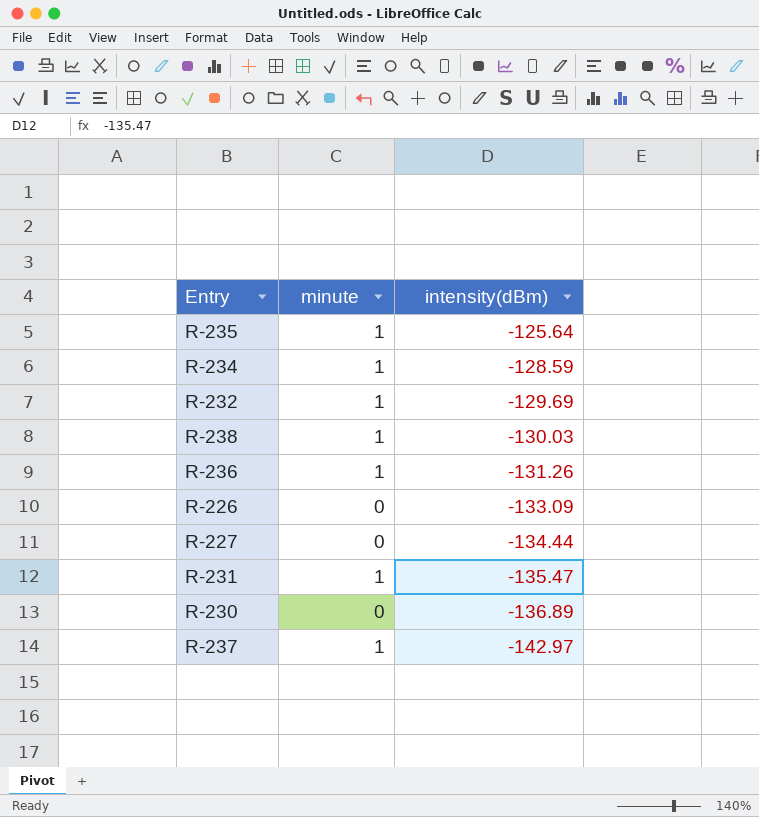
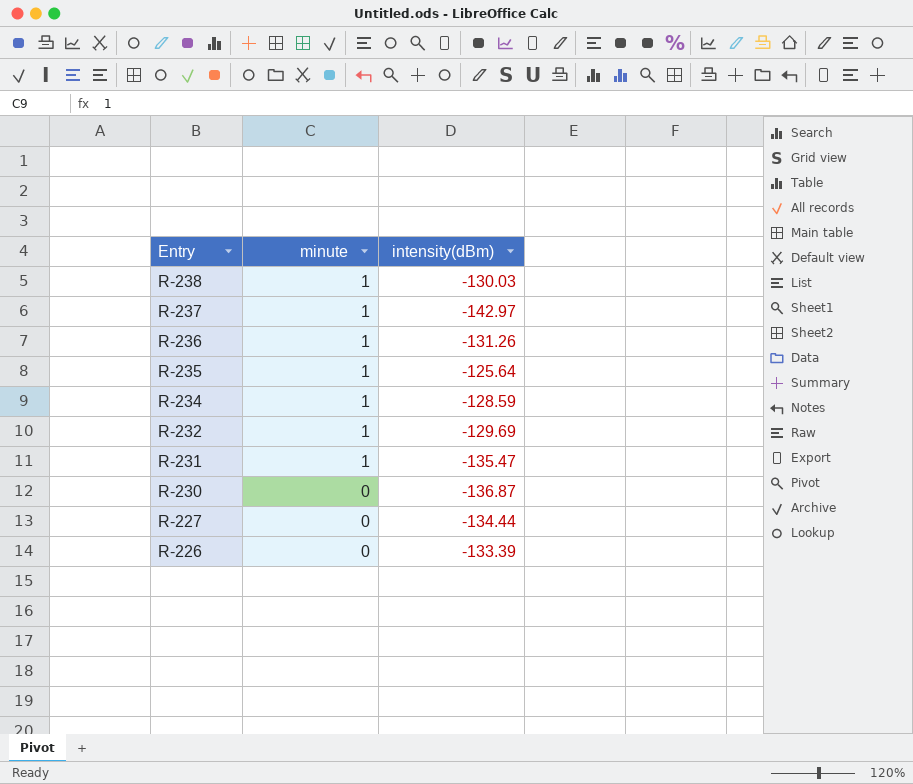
row order: intensity(dBm) descending -> Entry descending
R-230 | intensity(dBm): -136.89 -> -136.87
R-226 | intensity(dBm): -133.09 -> -133.39

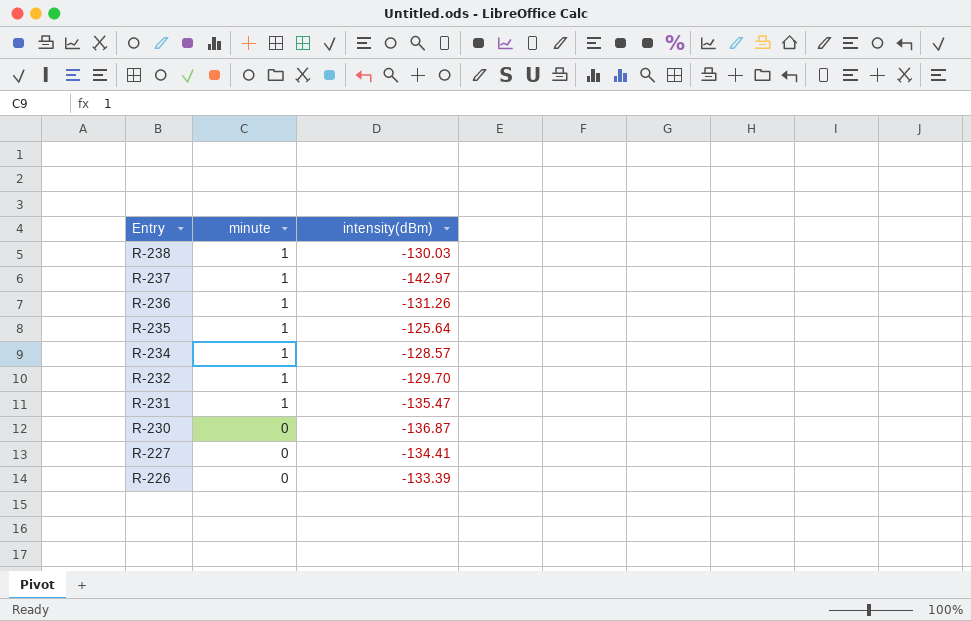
R-234 | intensity(dBm): -128.59 -> -128.57
R-232 | intensity(dBm): -129.69 -> -129.70
R-227 | intensity(dBm): -134.44 -> -134.41

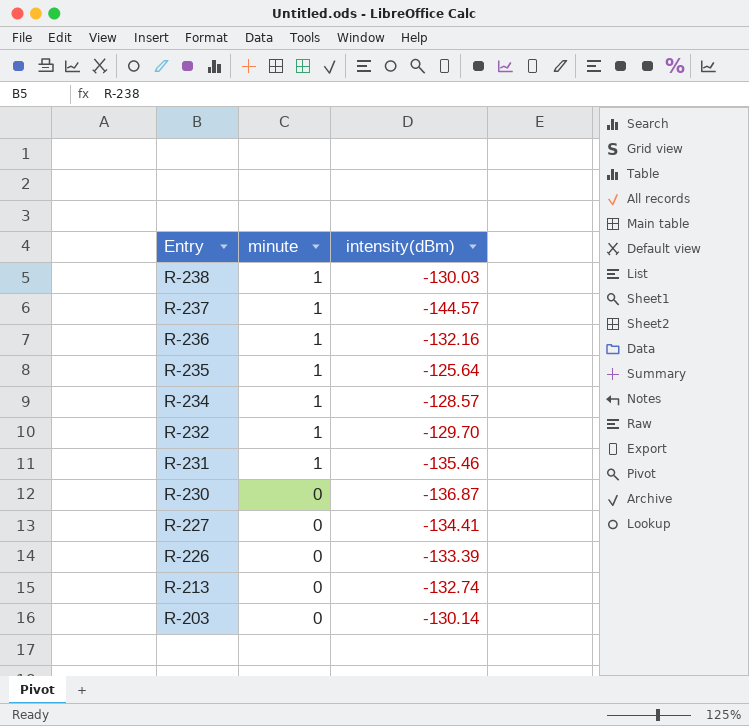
R-237 | intensity(dBm): -142.97 -> -144.57
R-236 | intensity(dBm): -131.26 -> -132.16
R-231 | intensity(dBm): -135.47 -> -135.46
row R-213: none -> 0 | -132.74
row R-203: none -> 0 | -130.14

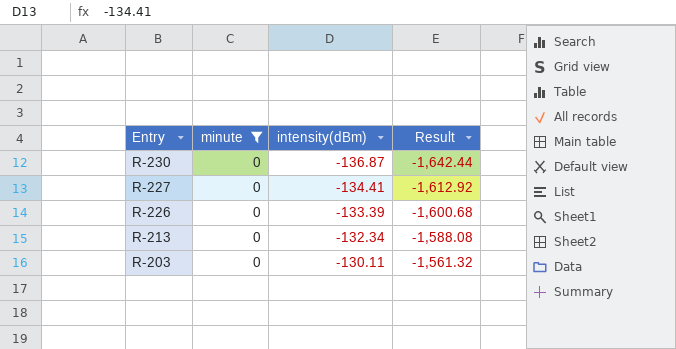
filter: none -> minute = 0
column Result | formula: none -> [intensity(dBm)] * 12
R-213 | intensity(dBm): -132.74 -> -132.34
R-203 | intensity(dBm): -130.14 -> -130.11

